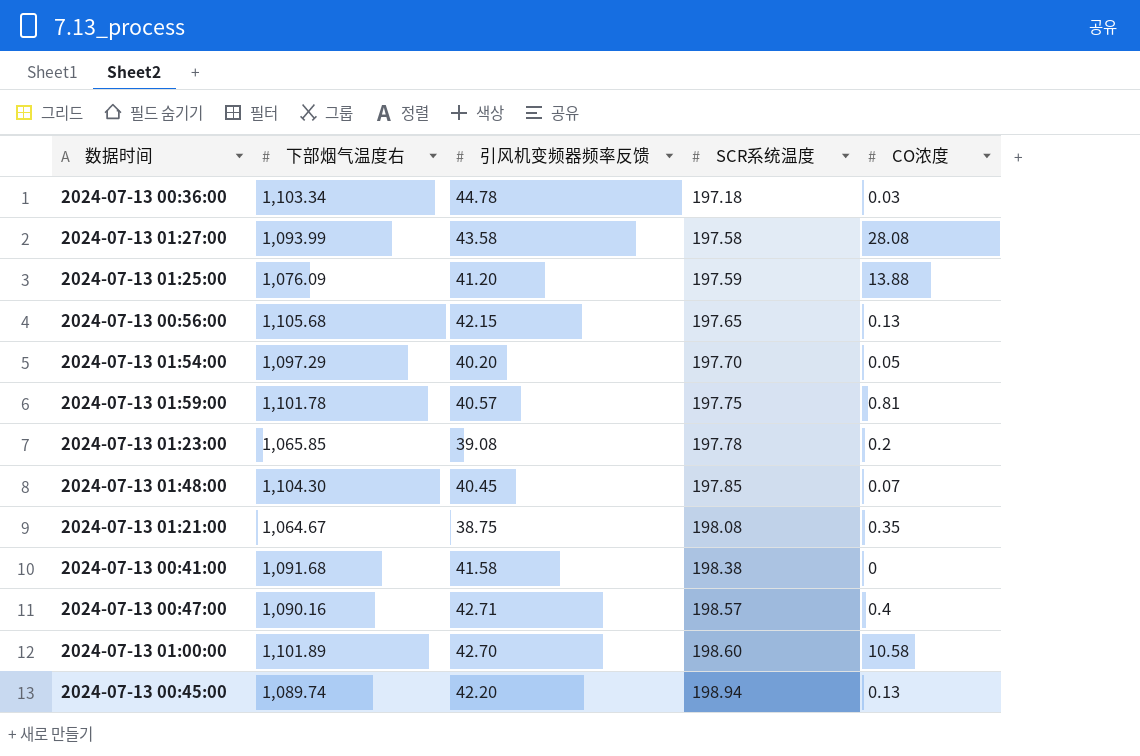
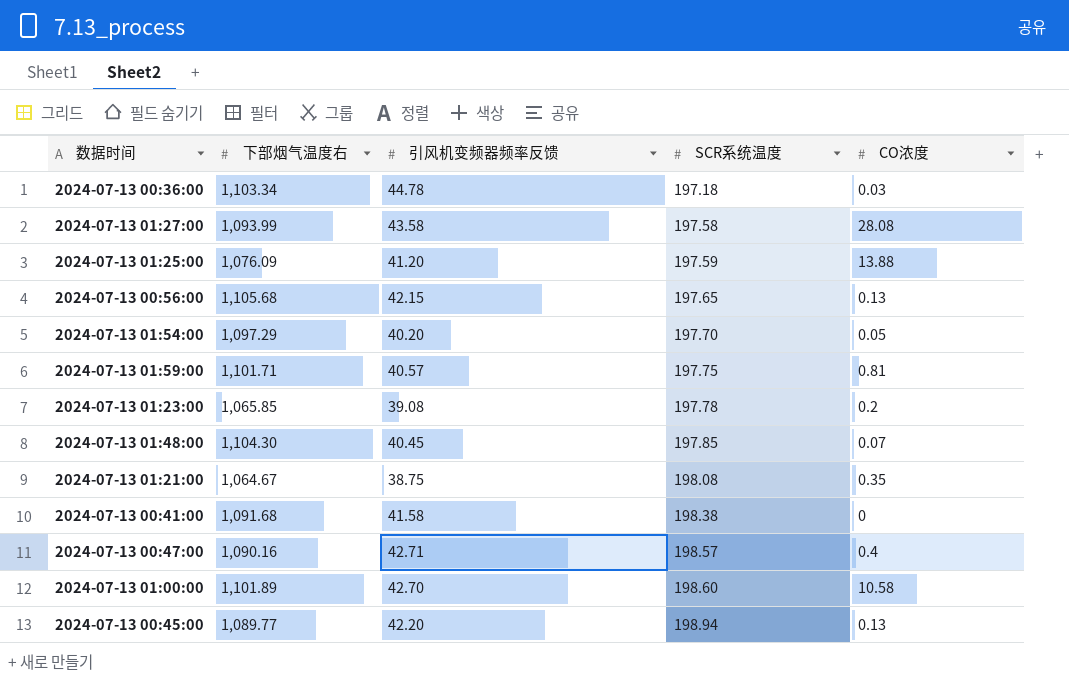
2024-07-13 01:59:00 | 下部烟气温度右: 1,101.78 -> 1,101.71
2024-07-13 00:45:00 | 下部烟气温度右: 1,089.74 -> 1,089.77

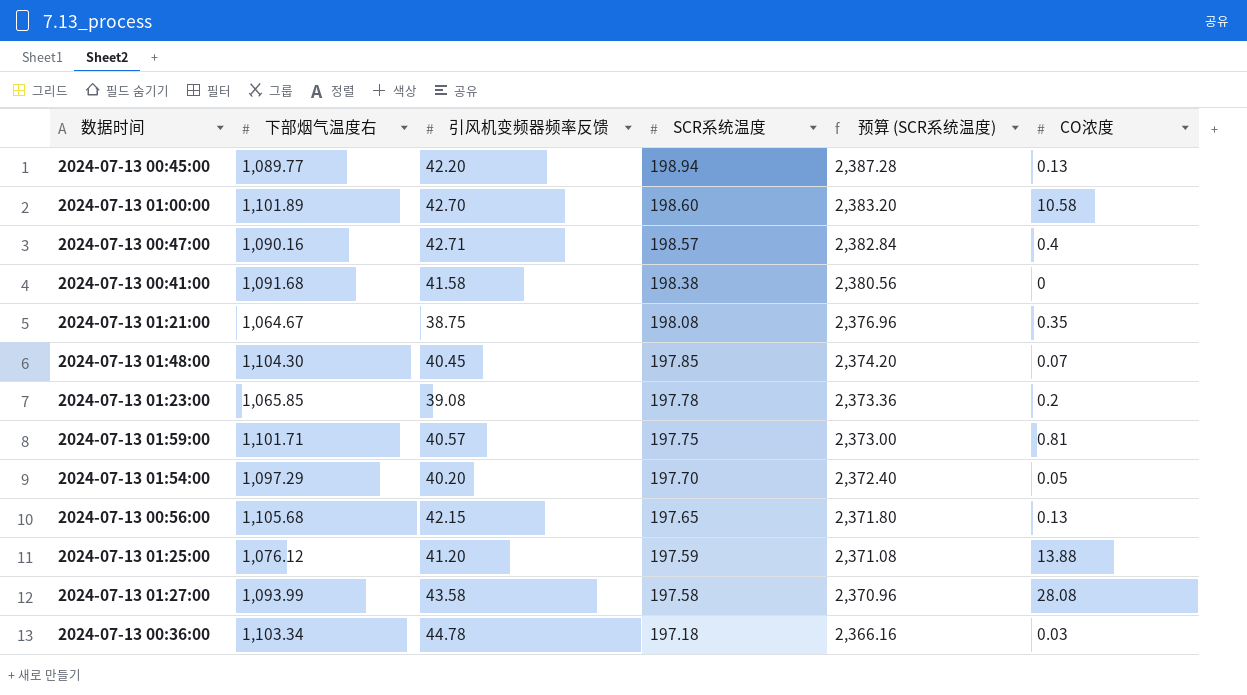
row order: SCR系统温度 ascending -> SCR系统温度 descending
column 预算 (SCR系统温度) | formula: none -> [SCR系统温度] * 12
2024-07-13 01:25:00 | 下部烟气温度右: 1,076.09 -> 1,076.12

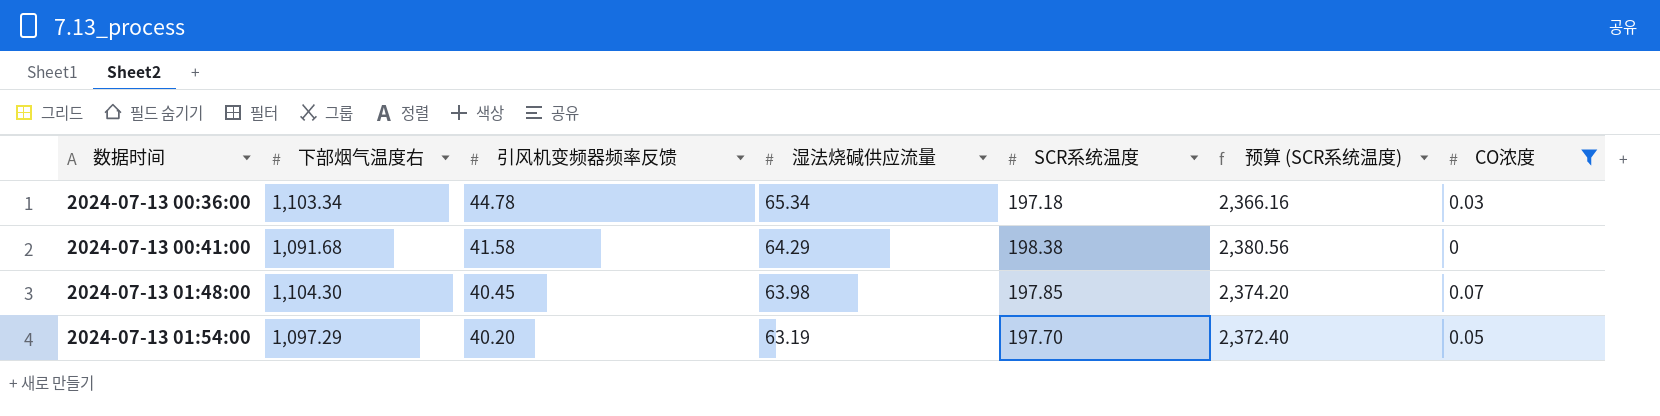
filter: none -> CO浓度 <= 0.07
row order: SCR系统温度 descending -> 数据时间 ascending
column 湿法烧碱供应流量 | position: none -> 4

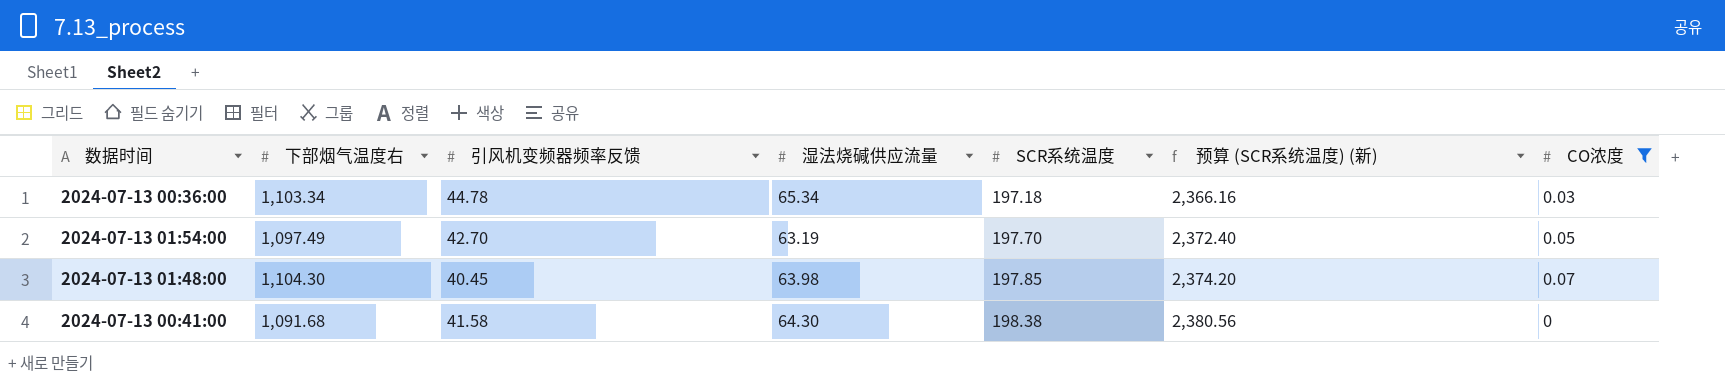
row order: 数据时间 ascending -> SCR系统温度 ascending
column name: 预算 (SCR系统温度) -> 预算 (SCR系统温度) (新)
2024-07-13 01:54:00 | 下部烟气温度右: 1,097.29 -> 1,097.49
2024-07-13 01:54:00 | 引风机变频器频率反馈: 40.20 -> 42.70
2024-07-13 00:41:00 | 湿法烧碱供应流量: 64.29 -> 64.30

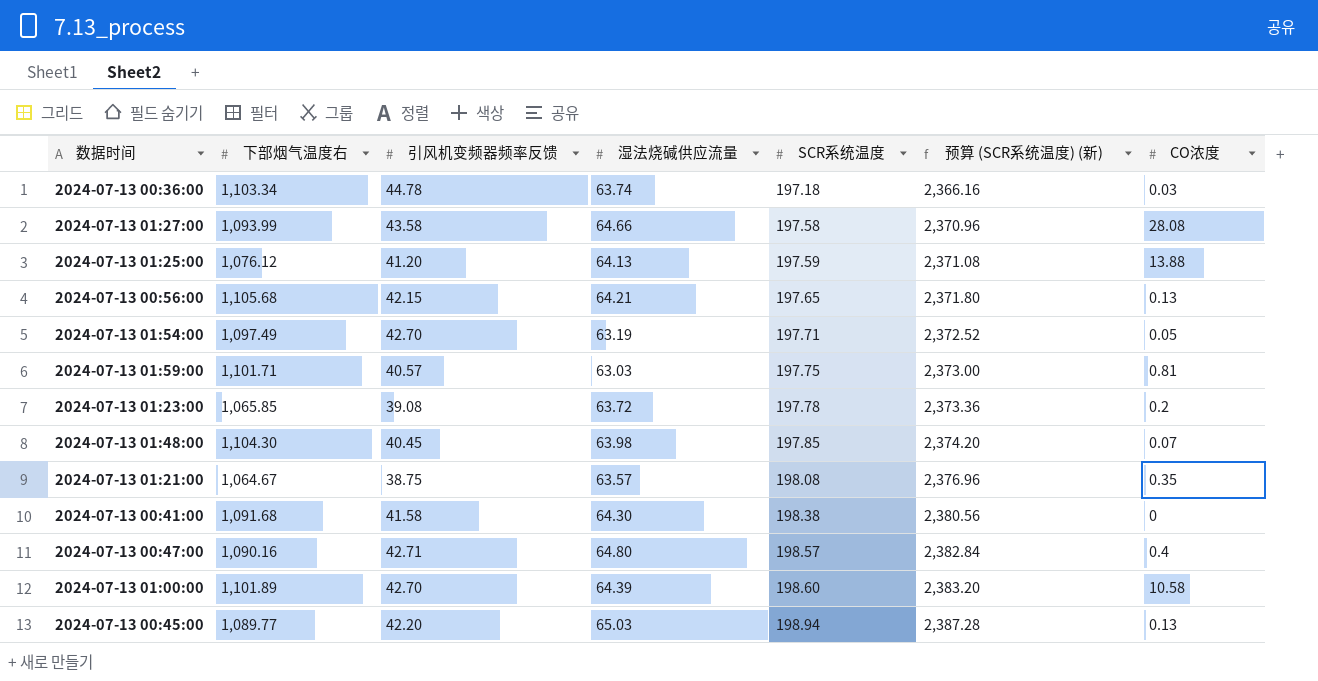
filter: CO浓度 <= 0.07 -> none
2024-07-13 00:36:00 | 湿法烧碱供应流量: 65.34 -> 63.74
2024-07-13 01:54:00 | SCR系统温度: 197.70 -> 197.71
2024-07-13 01:54:00 | 预算 (SCR系统温度) (新): 2,372.40 -> 2,372.52

